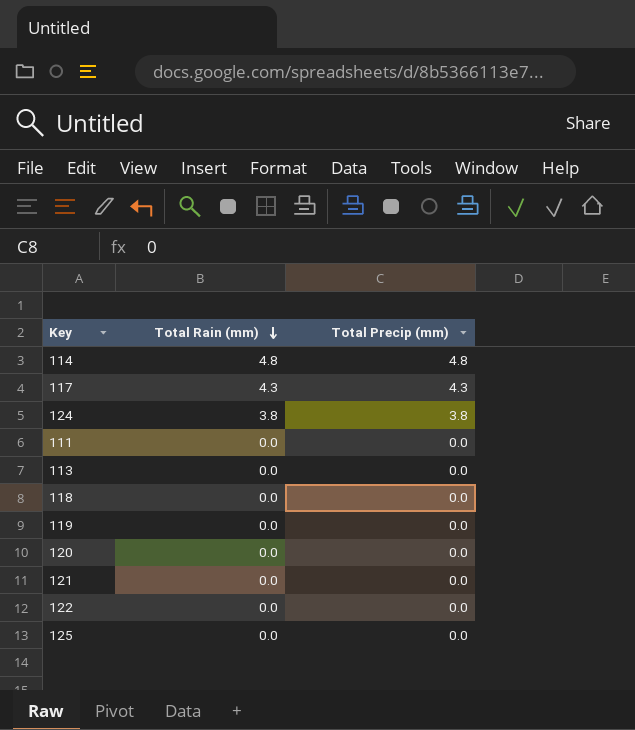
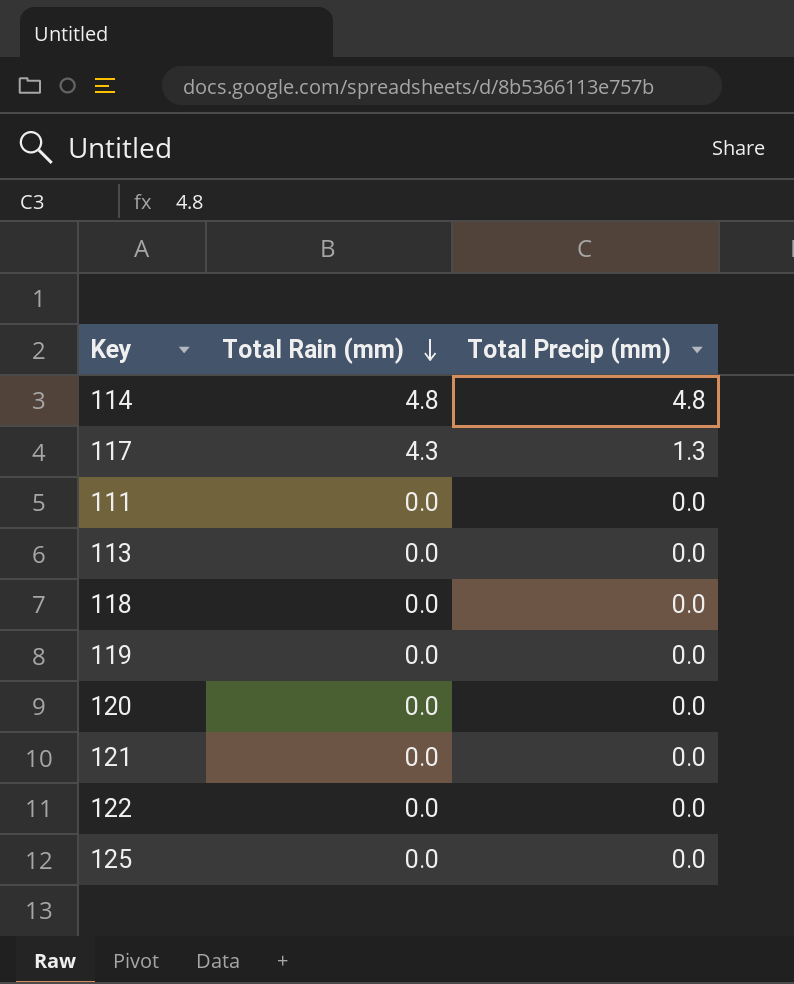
row 124: 3.8 | 3.8 -> none
117 | Total Precip (mm): 4.3 -> 1.3

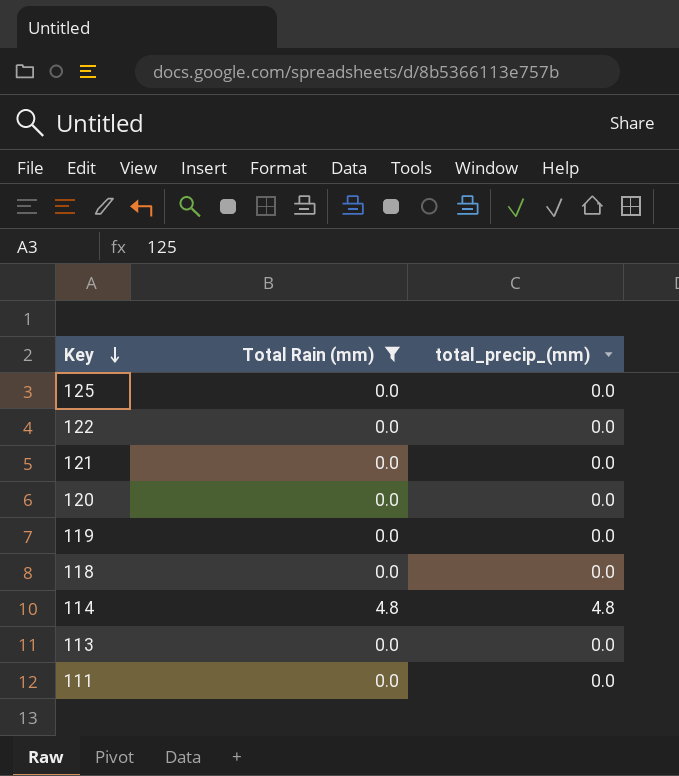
filter: none -> Total Rain (mm) != 4.3
row order: Total Rain (mm) descending -> Key descending
column name: Total Precip (mm) -> total_precip_(mm)

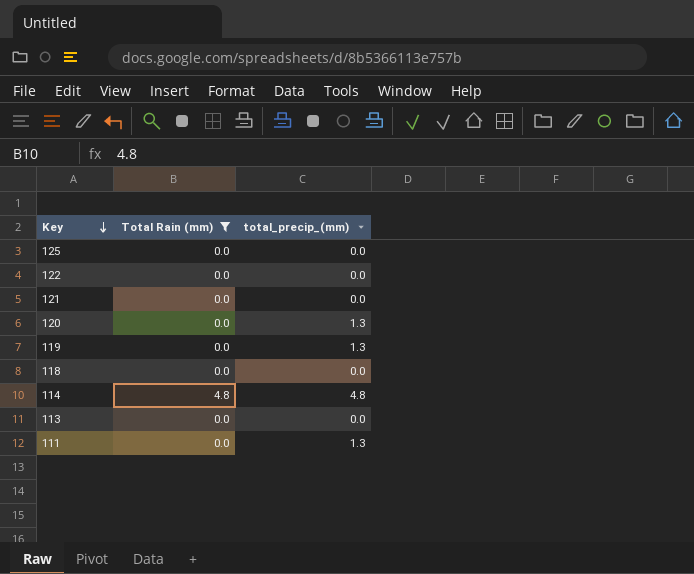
120 | total_precip_(mm): 0.0 -> 1.3
119 | total_precip_(mm): 0.0 -> 1.3
111 | total_precip_(mm): 0.0 -> 1.3

